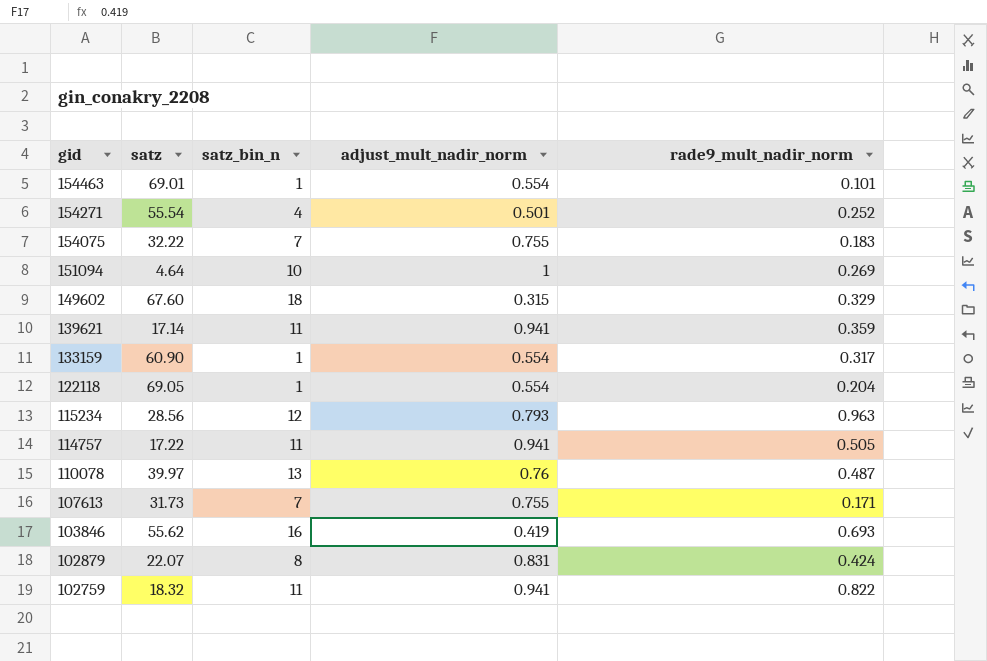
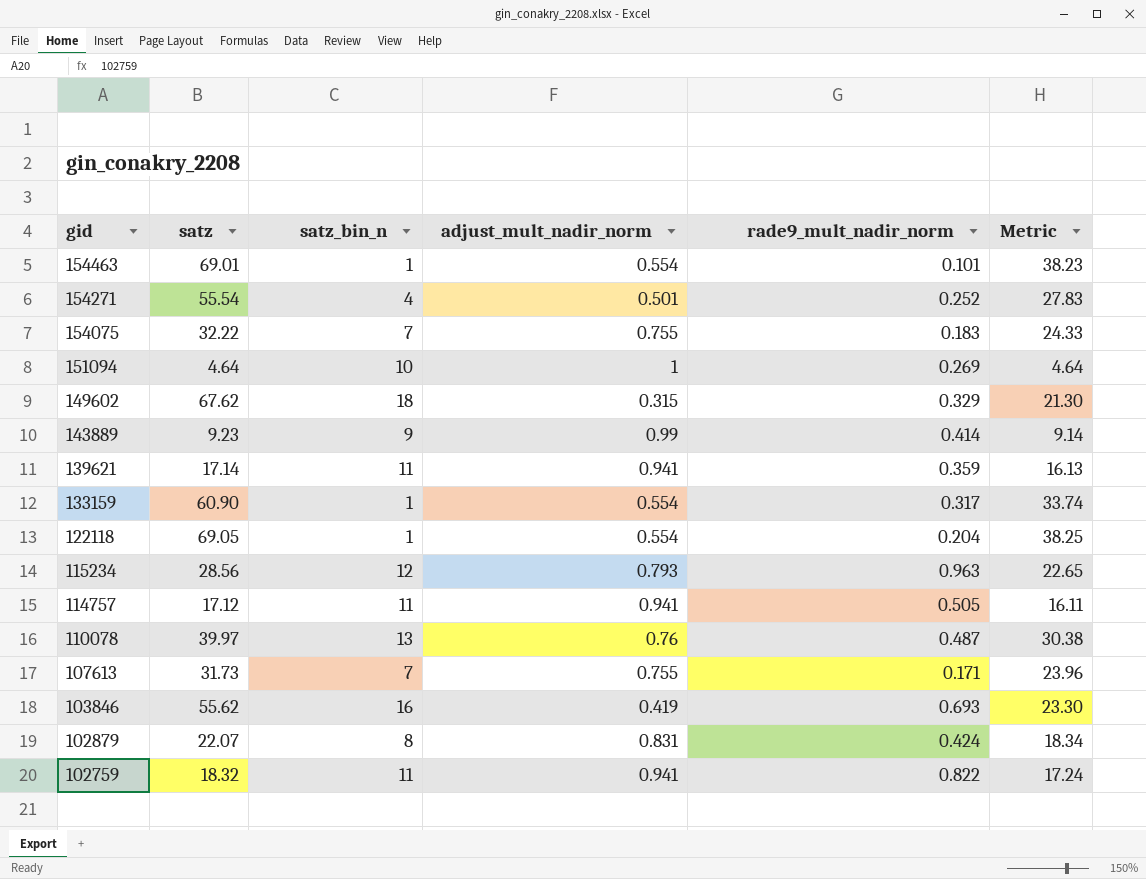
column Metric | formula: none -> [satz] * [adjust_mult_nadir_norm]
149602 | satz: 67.60 -> 67.62
row 143889: none -> 9.23 | 9 | 0.99 | 0.414 | 9.14
114757 | satz: 17.22 -> 17.12

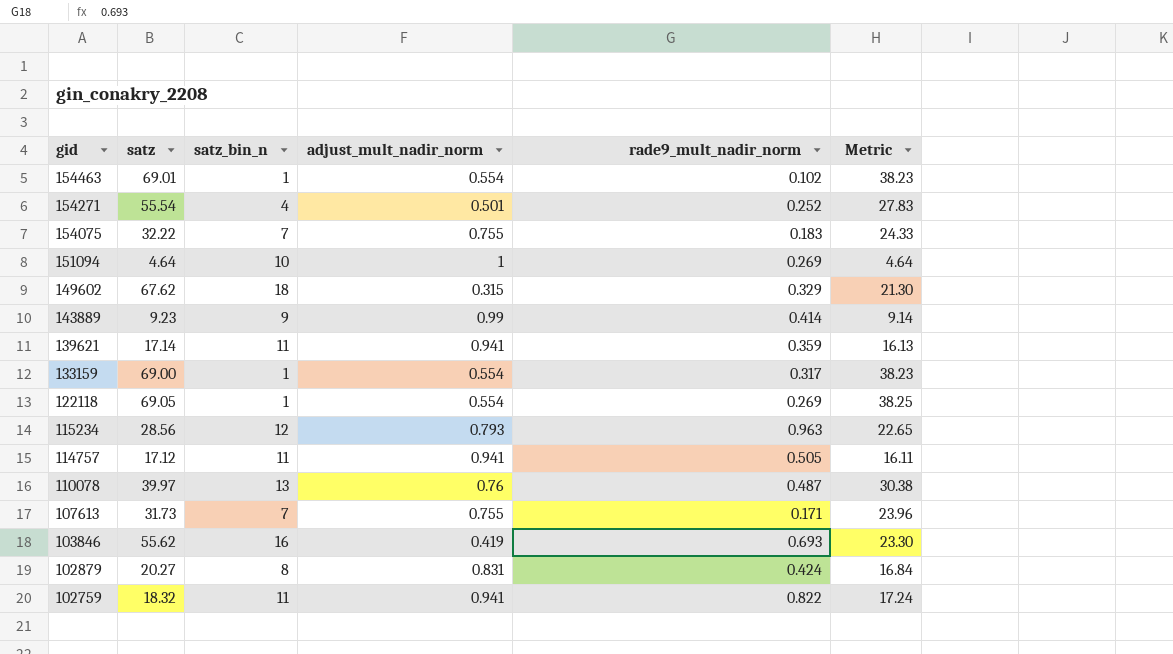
154463 | rade9_mult_nadir_norm: 0.101 -> 0.102
133159 | satz: 60.90 -> 69.00
133159 | Metric: 33.74 -> 38.23
122118 | rade9_mult_nadir_norm: 0.204 -> 0.269
102879 | satz: 22.07 -> 20.27
102879 | Metric: 18.34 -> 16.84

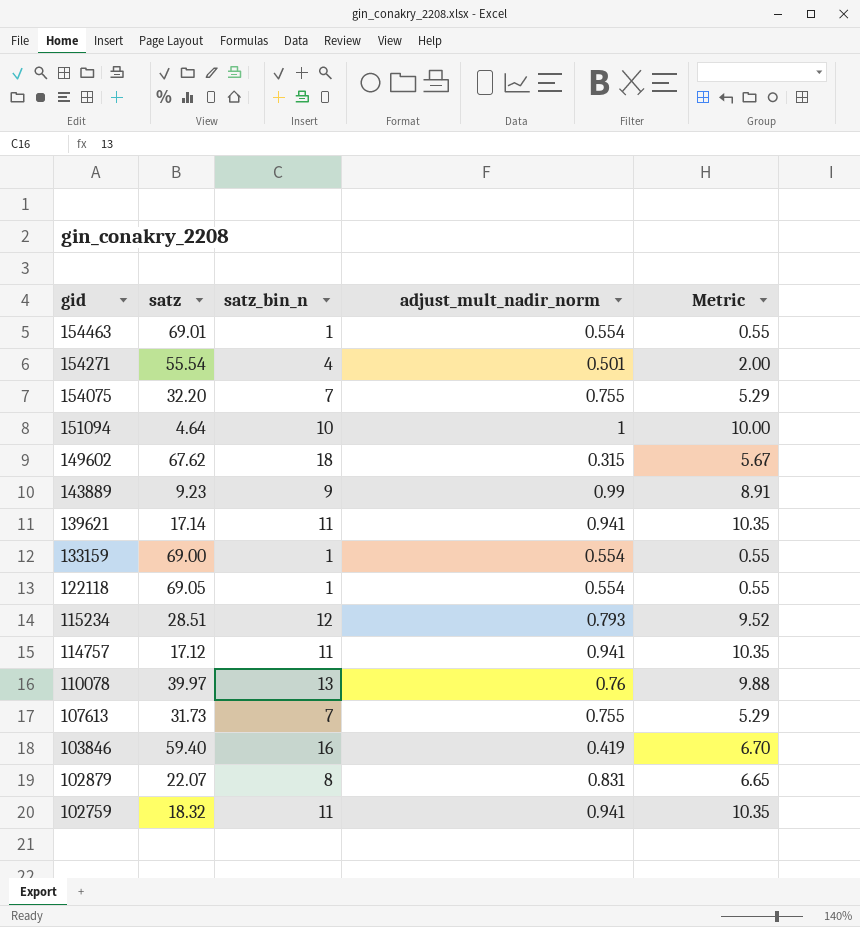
column rade9_mult_nadir_norm | position: 5 -> none
column Metric | formula: [satz] * [adjust_mult_nadir_norm] -> [satz_bin_n] * [adjust_mult_nadir_norm]
154075 | satz: 32.22 -> 32.20
115234 | satz: 28.56 -> 28.51
103846 | satz: 55.62 -> 59.40
102879 | satz: 20.27 -> 22.07

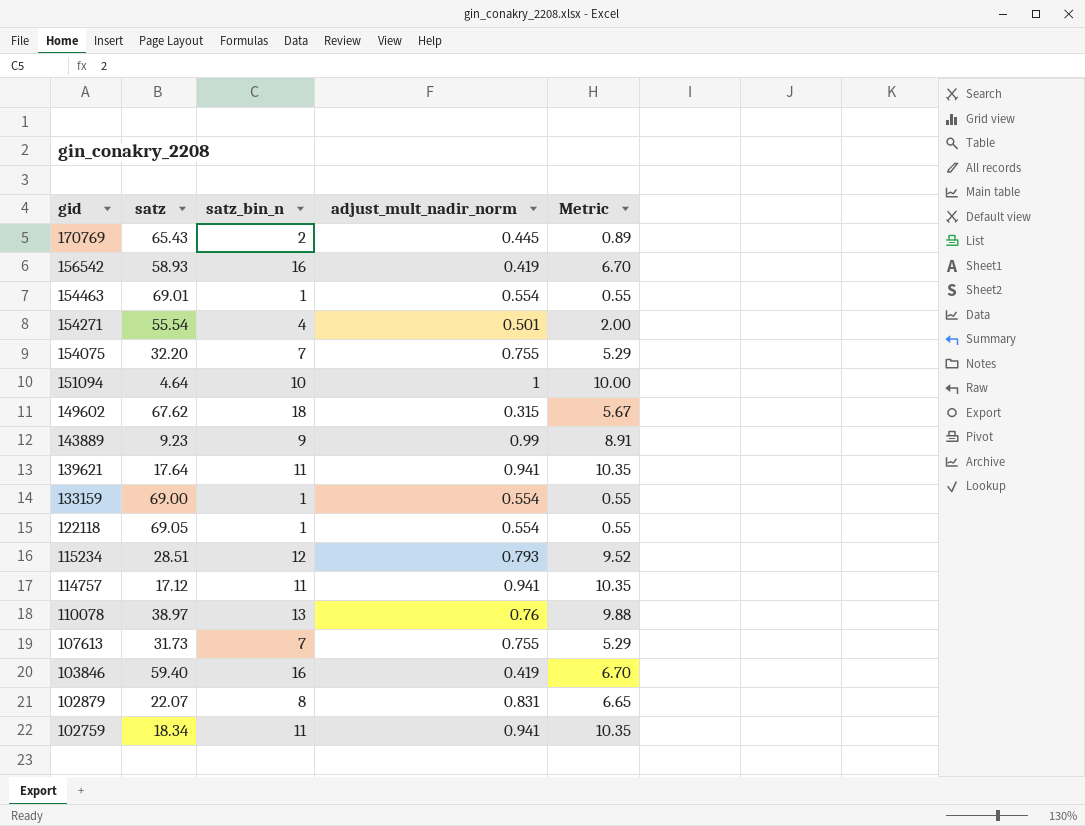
row 170769: none -> 65.43 | 2 | 0.445 | 0.89
row 156542: none -> 58.93 | 16 | 0.419 | 6.70
139621 | satz: 17.14 -> 17.64
110078 | satz: 39.97 -> 38.97
102759 | satz: 18.32 -> 18.34

